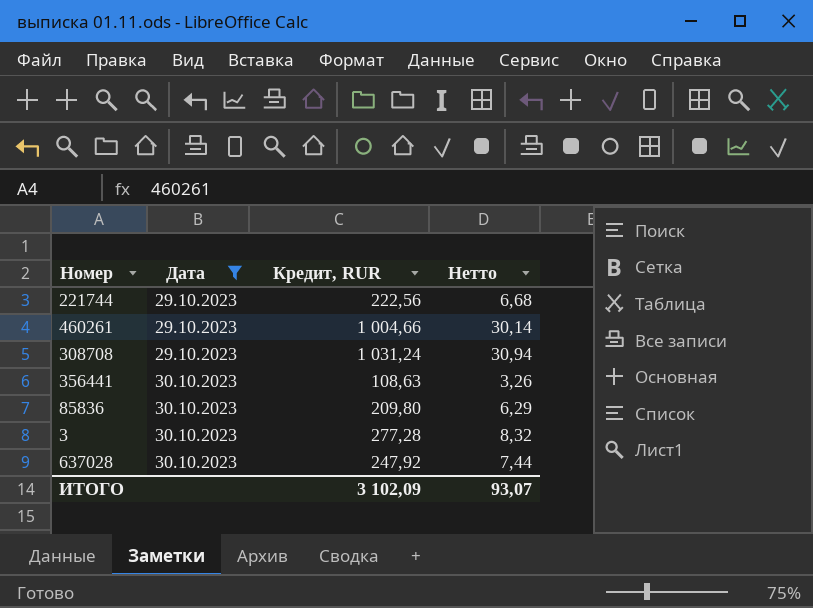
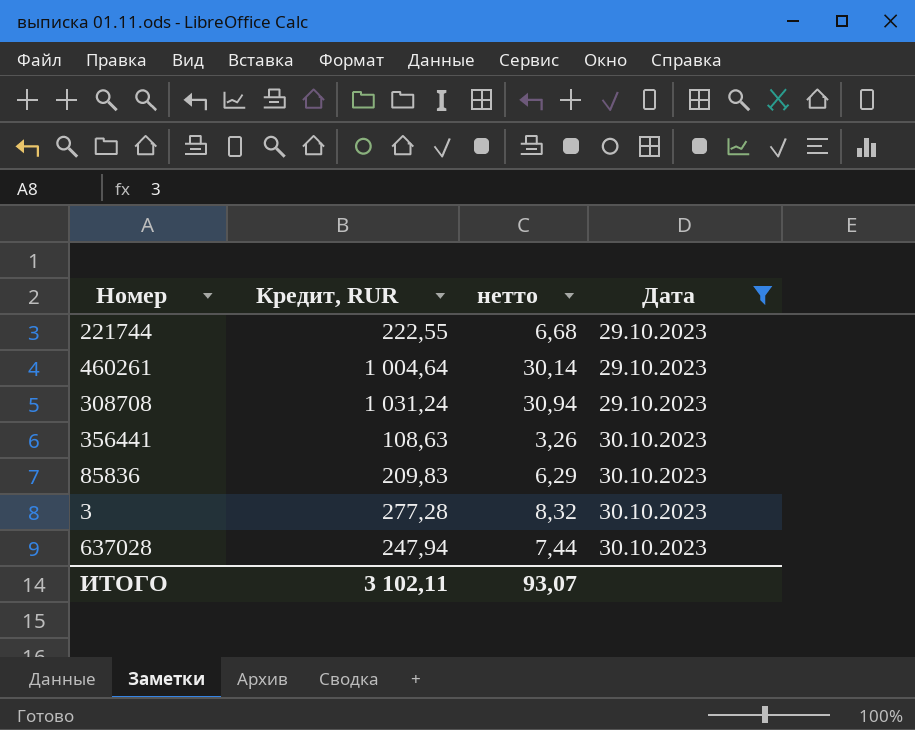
column name: Нетто -> нетто
column Дата | position: 2 -> 4
221744 | Кредит, RUR: 222,56 -> 222,55
460261 | Кредит, RUR: 1 004,66 -> 1 004,64
85836 | Кредит, RUR: 209,80 -> 209,83
637028 | Кредит, RUR: 247,92 -> 247,94
ИТОГО | Кредит, RUR: 3 102,09 -> 3 102,11

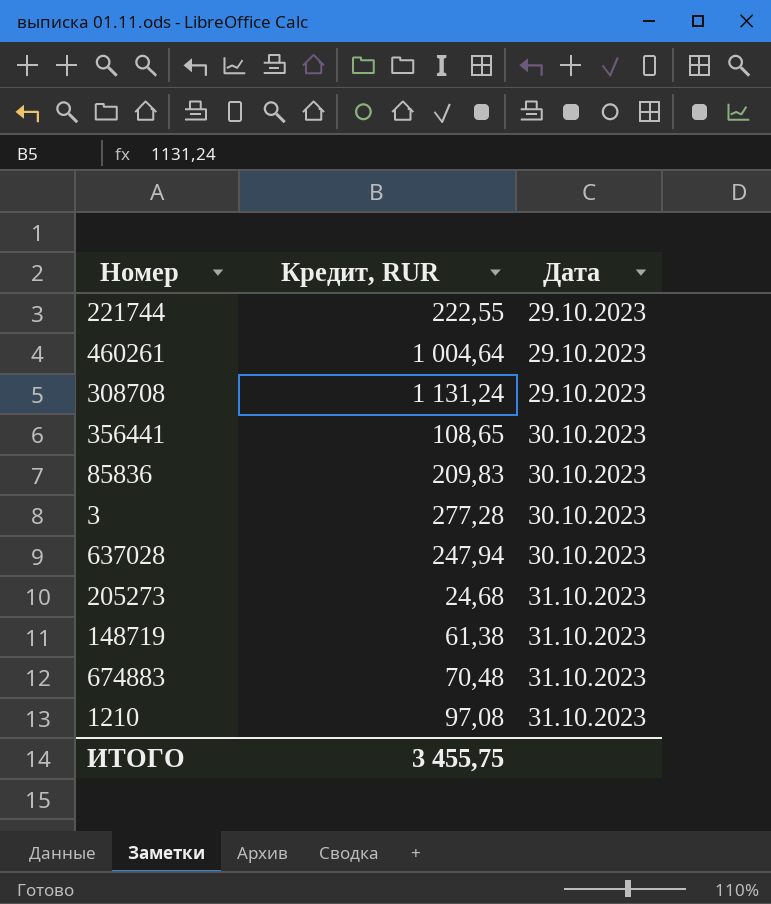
filter: Дата != 31.10.2023 -> none
column нетто | formula: [Кредит, RUR] * 0,03 -> none
308708 | Кредит, RUR: 1 031,24 -> 1 131,24
356441 | Кредит, RUR: 108,63 -> 108,65
ИТОГО | Кредит, RUR: 3 102,11 -> 3 455,75

